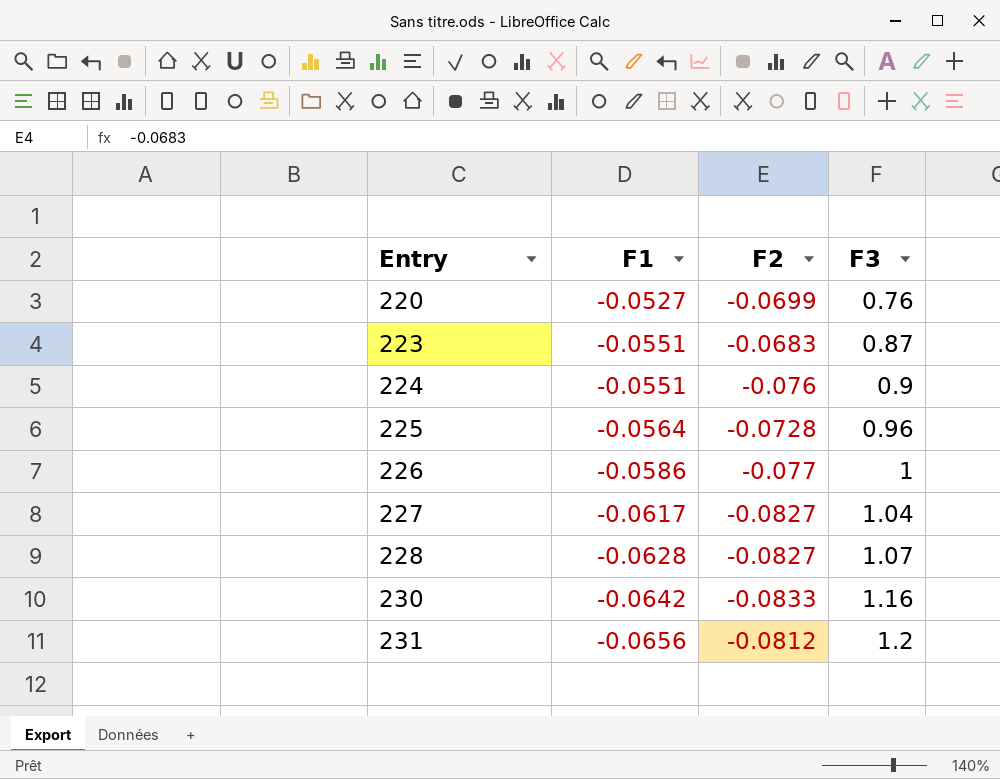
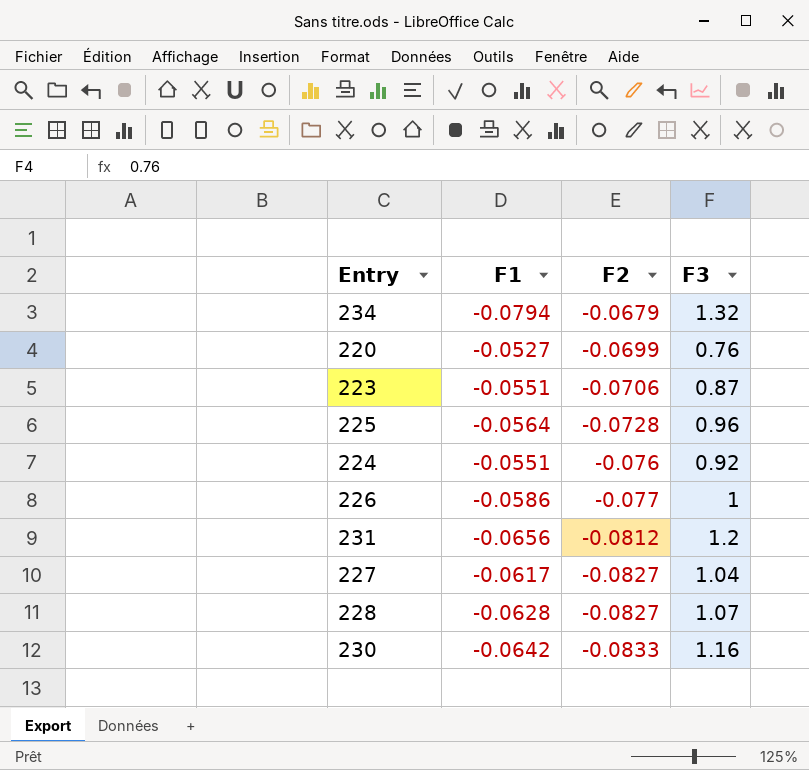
row order: Entry ascending -> F2 descending
row 234: none -> -0.0794 | -0.0679 | 1.32
223 | F2: -0.0683 -> -0.0706
224 | F3: 0.9 -> 0.92

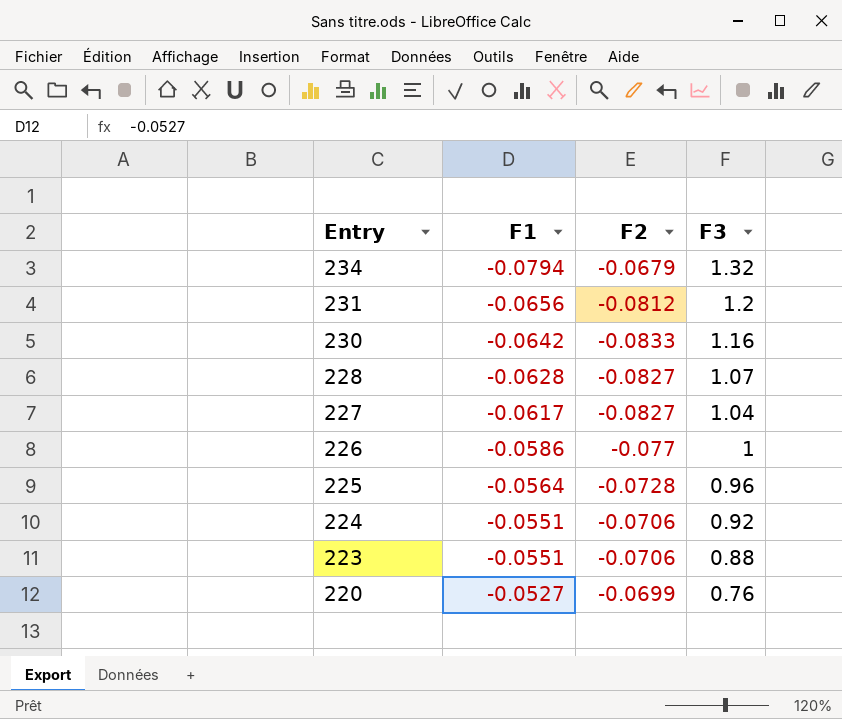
row order: F2 descending -> Entry descending
224 | F2: -0.076 -> -0.0706
223 | F3: 0.87 -> 0.88

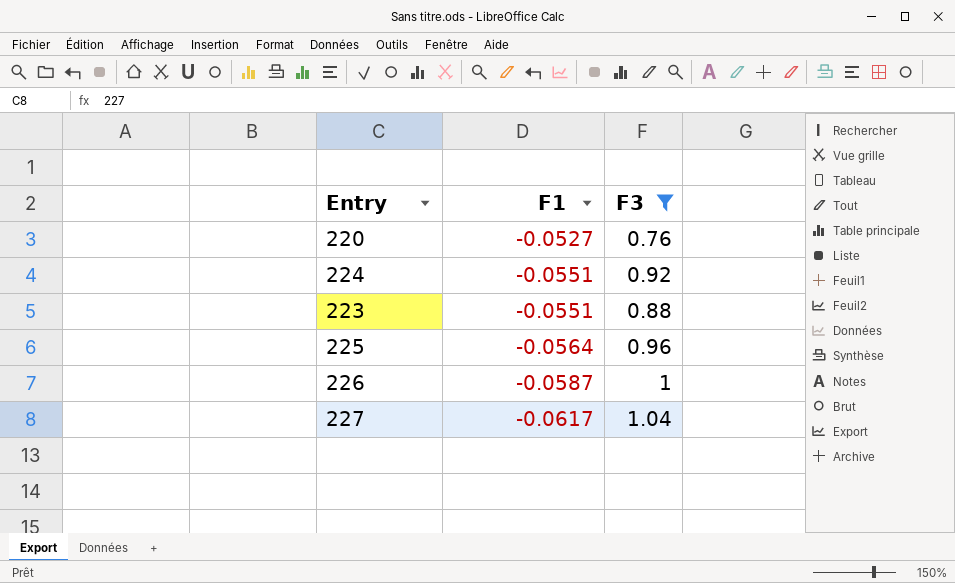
filter: none -> F3 <= 1.04
row order: Entry descending -> F1 descending
column F2 | position: 3 -> none
226 | F1: -0.0586 -> -0.0587

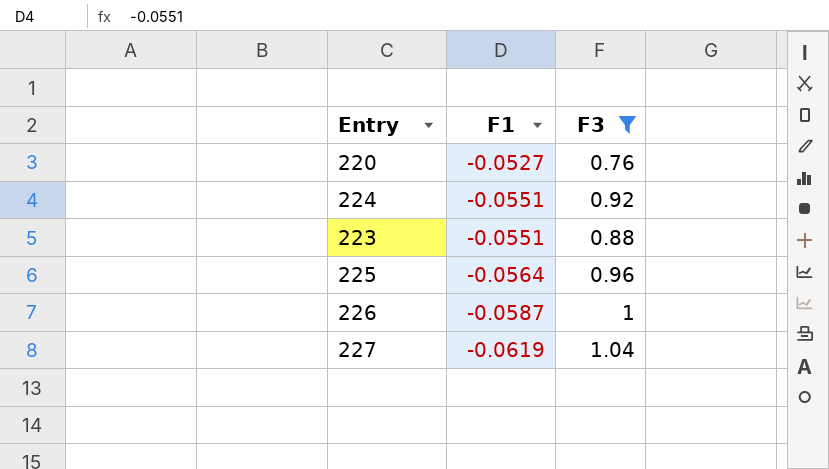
227 | F1: -0.0617 -> -0.0619

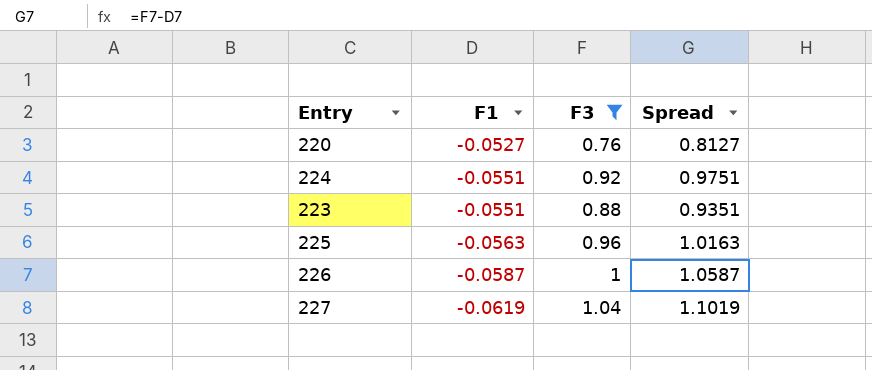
column Spread | formula: none -> [F3] - [F1]
225 | F1: -0.0564 -> -0.0563

